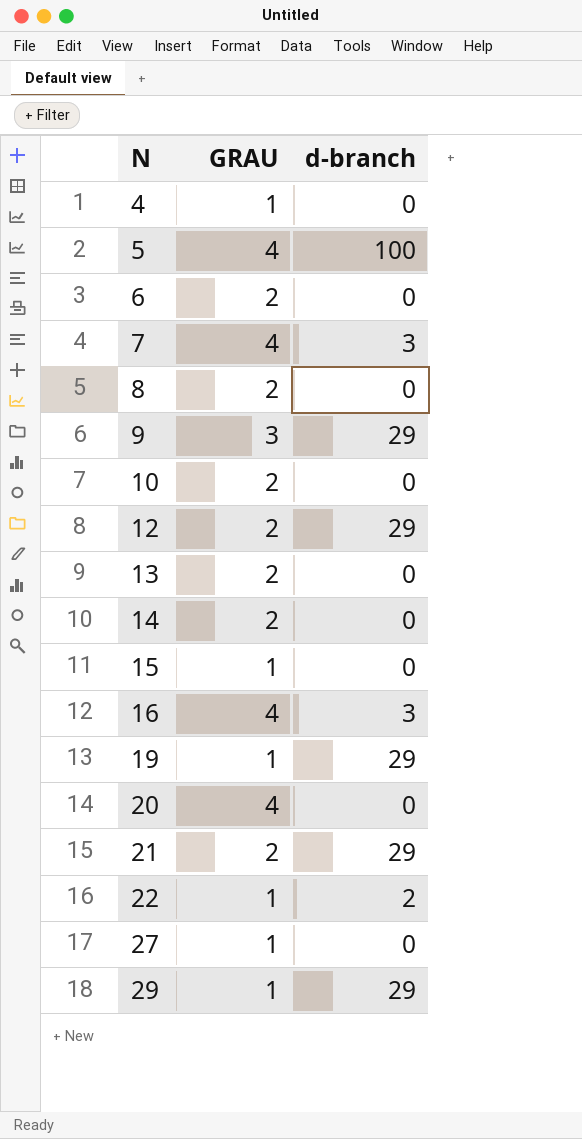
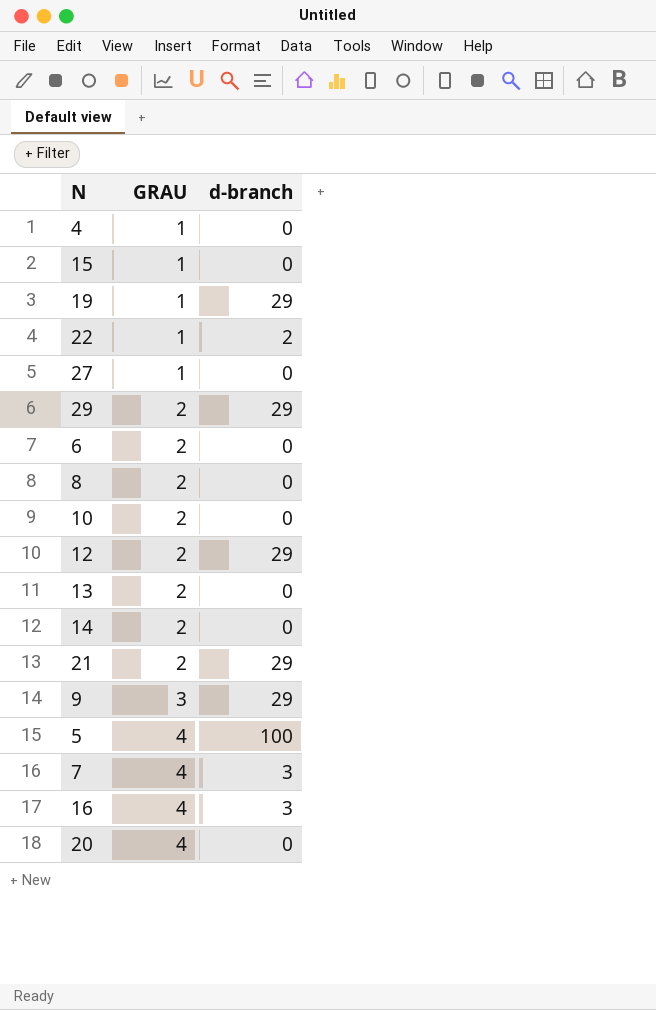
row order: N ascending -> GRAU ascending
29 | GRAU: 1 -> 2

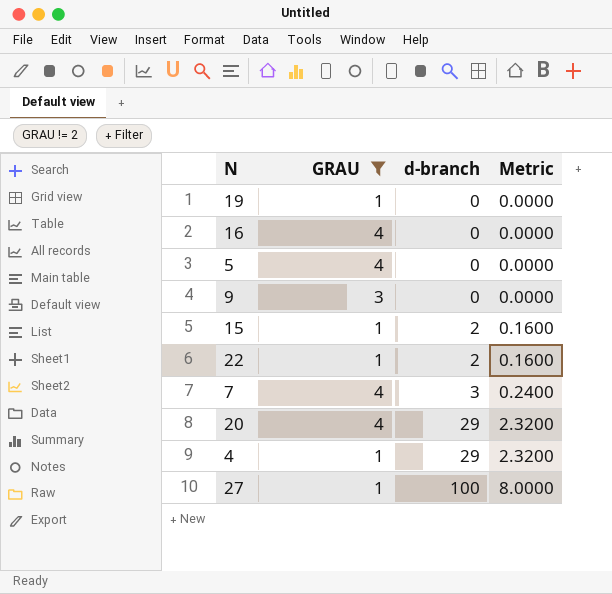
filter: none -> GRAU != 2
row order: GRAU ascending -> d-branch ascending
column Metric | formula: none -> [d-branch] * 0.08
19 | d-branch: 29 -> 0
16 | d-branch: 3 -> 0
5 | d-branch: 100 -> 0
9 | d-branch: 29 -> 0
15 | d-branch: 0 -> 2
20 | d-branch: 0 -> 29
4 | d-branch: 0 -> 29
27 | d-branch: 0 -> 100

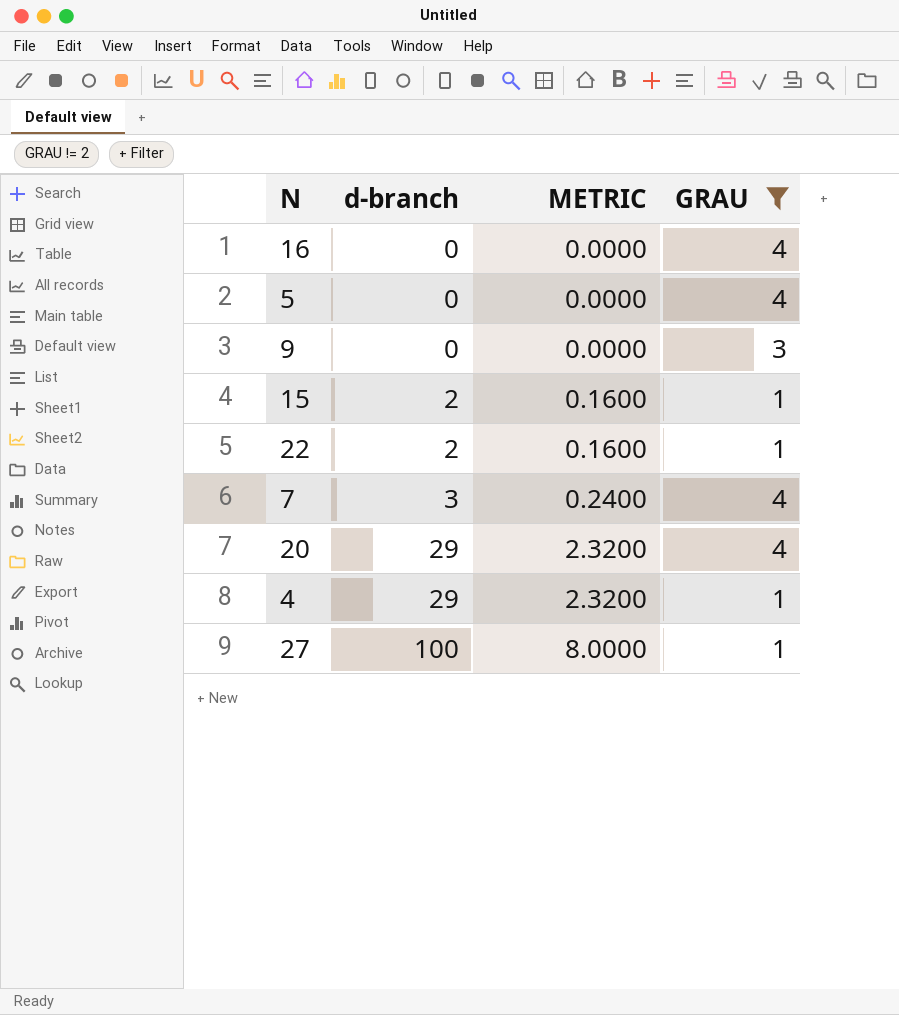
column name: Metric -> METRIC
column GRAU | position: 2 -> 4
row 19: 1 | 0 | 0.0000 -> none

